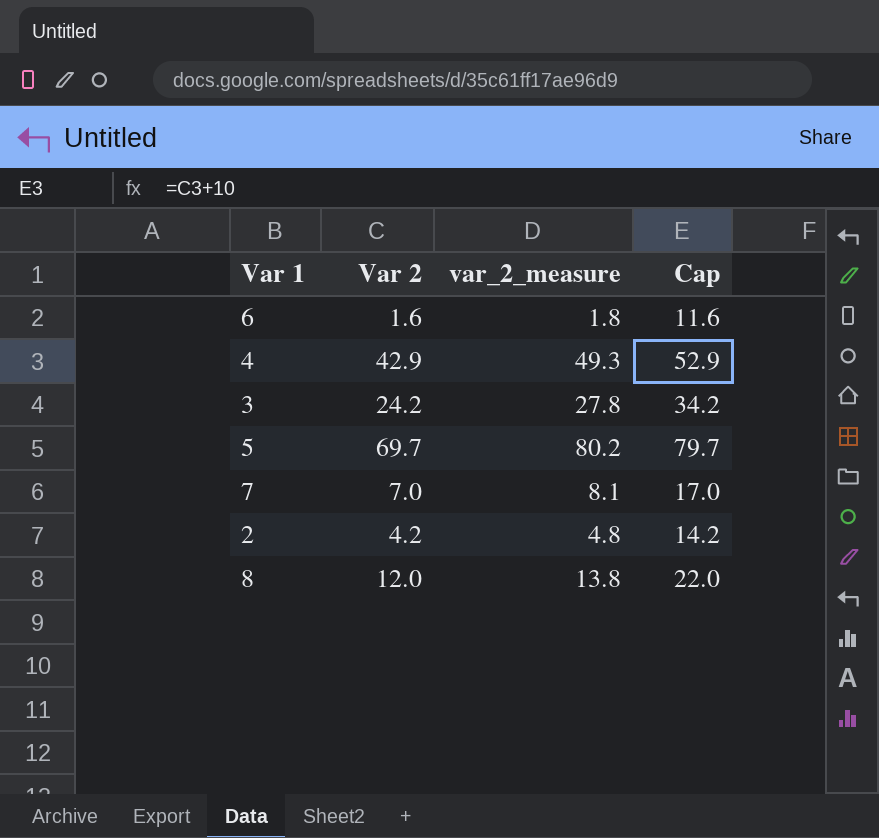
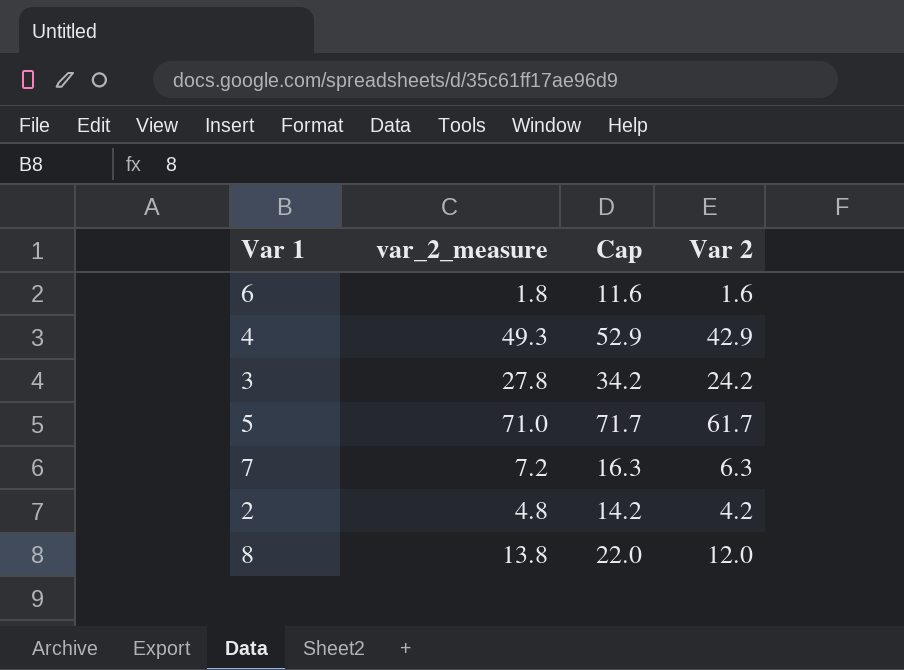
column Var 2 | position: 2 -> 4
5 | var_2_measure: 80.2 -> 71.0
5 | Cap: 79.7 -> 71.7
5 | Var 2: 69.7 -> 61.7
7 | var_2_measure: 8.1 -> 7.2
7 | Cap: 17.0 -> 16.3
7 | Var 2: 7.0 -> 6.3

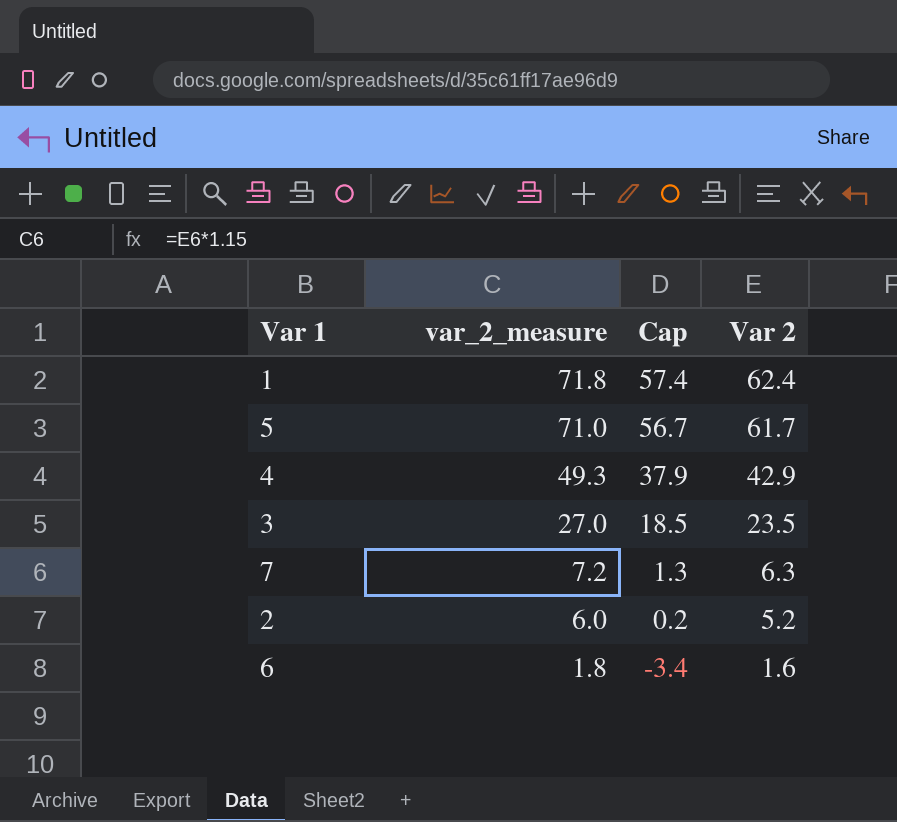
row order: none -> var_2_measure descending
column Cap | formula: [Var 2] + 10 -> [Var 2] - 5
row 8: 13.8 | 22.0 | 12.0 -> none
row 1: none -> 71.8 | 57.4 | 62.4
3 | var_2_measure: 27.8 -> 27.0
3 | Var 2: 24.2 -> 23.5
2 | var_2_measure: 4.8 -> 6.0
2 | Var 2: 4.2 -> 5.2

